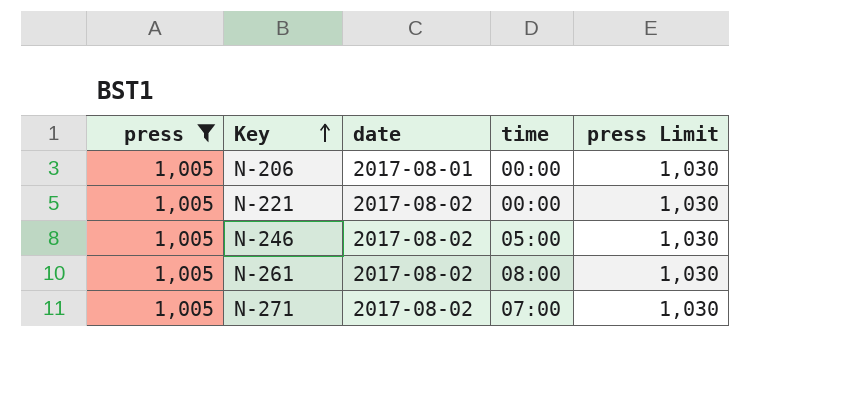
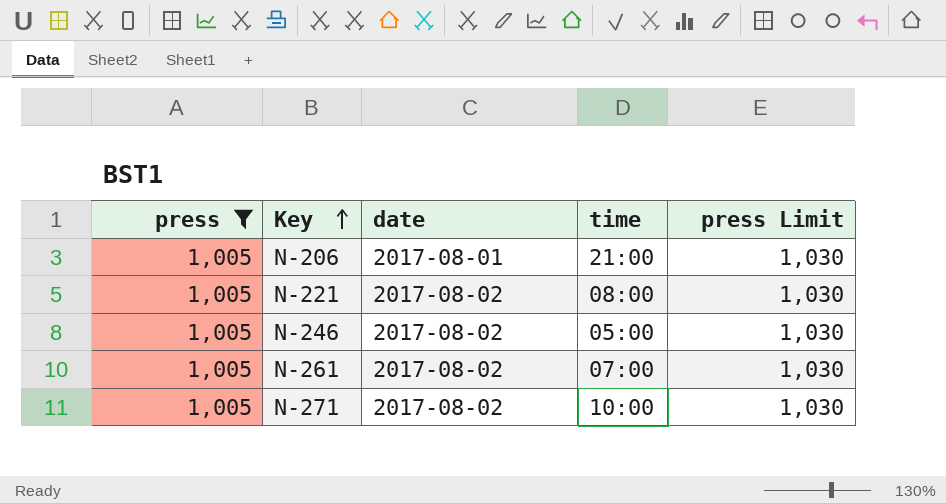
N-206 | time: 00:00 -> 21:00
N-221 | time: 00:00 -> 08:00
N-261 | time: 08:00 -> 07:00
N-271 | time: 07:00 -> 10:00

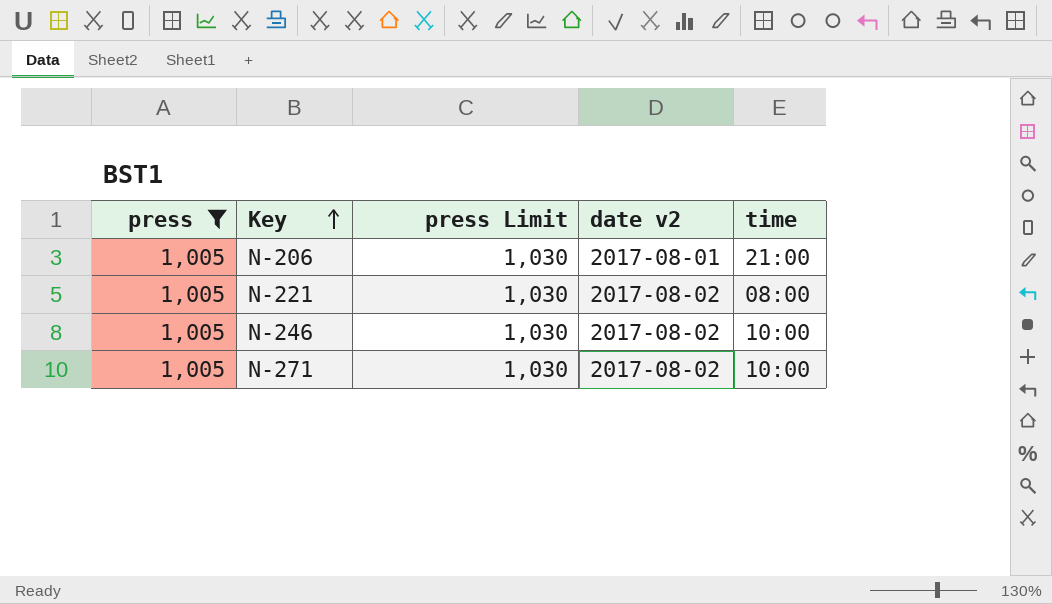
column press Limit | position: 5 -> 3
column name: date -> date v2
row N-261: 1,005 | 2017-08-02 | 07:00 | 1,030 -> none
N-246 | time: 05:00 -> 10:00

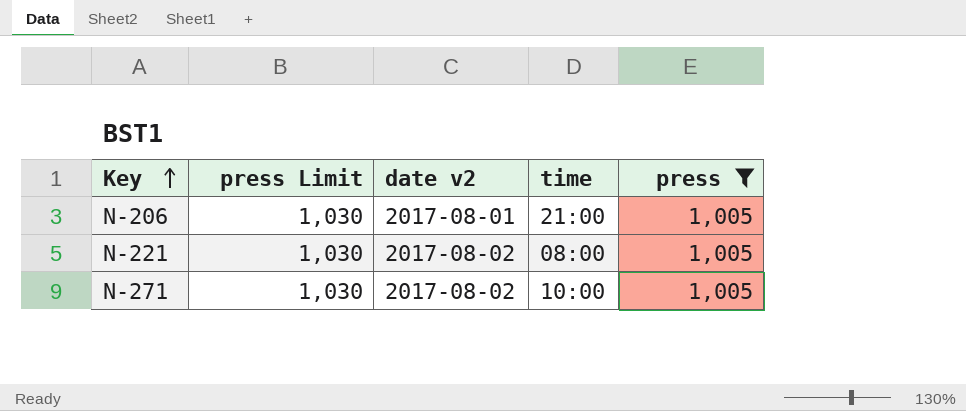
column press | position: 1 -> 5
row N-246: 1,005 | 1,030 | 2017-08-02 | 10:00 -> none

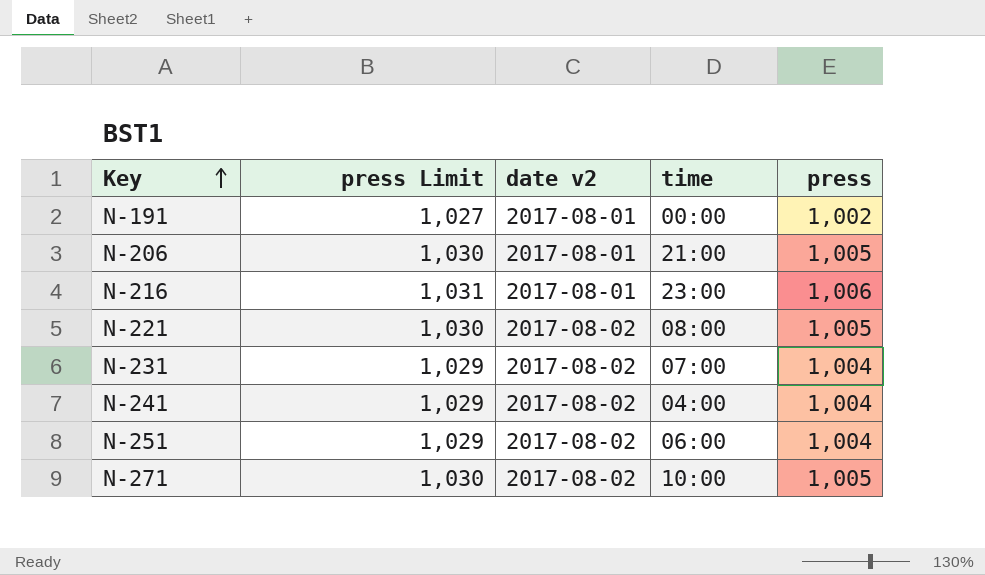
filter: press = 1,005 -> none

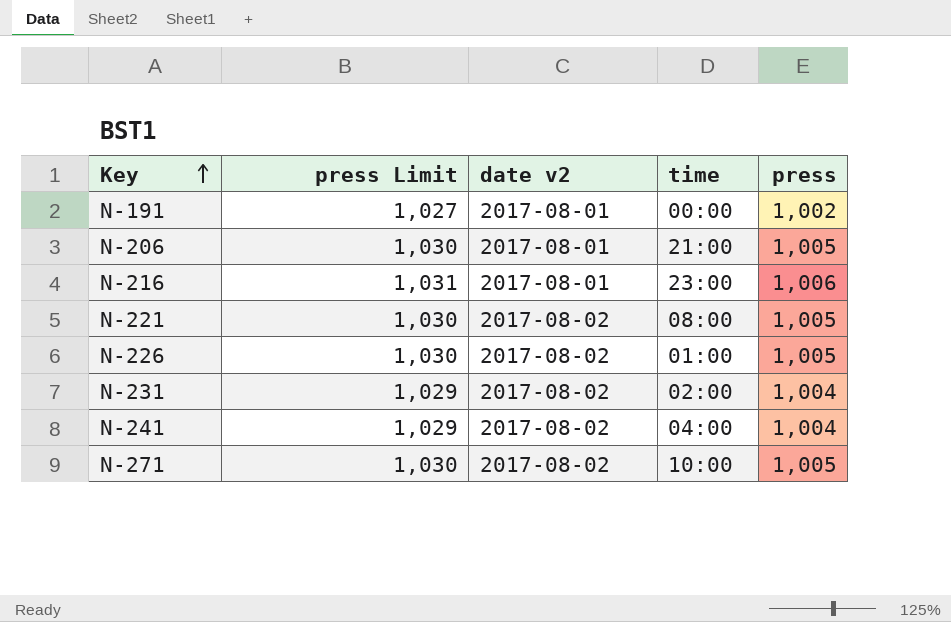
row N-251: 1,029 | 2017-08-02 | 06:00 | 1,004 -> none
row N-226: none -> 1,030 | 2017-08-02 | 01:00 | 1,005
N-231 | time: 07:00 -> 02:00

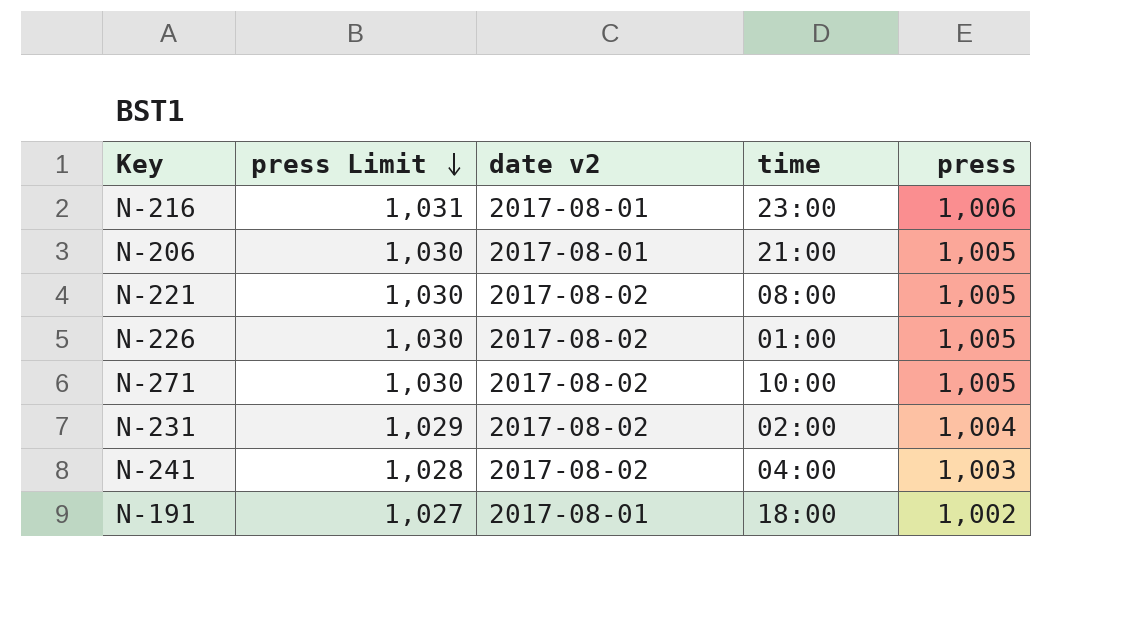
row order: Key ascending -> press Limit descending
N-241 | press Limit: 1,029 -> 1,028
N-241 | press: 1,004 -> 1,003
N-191 | time: 00:00 -> 18:00

